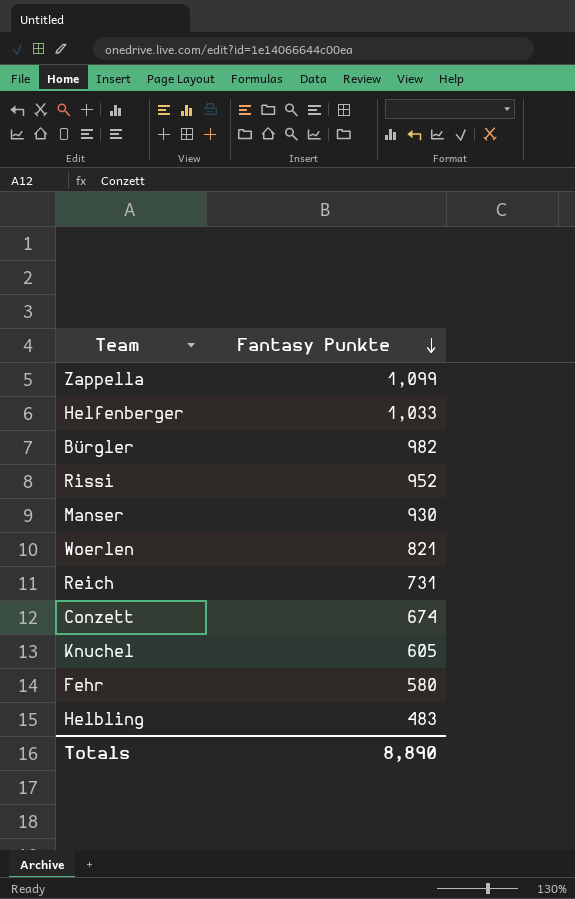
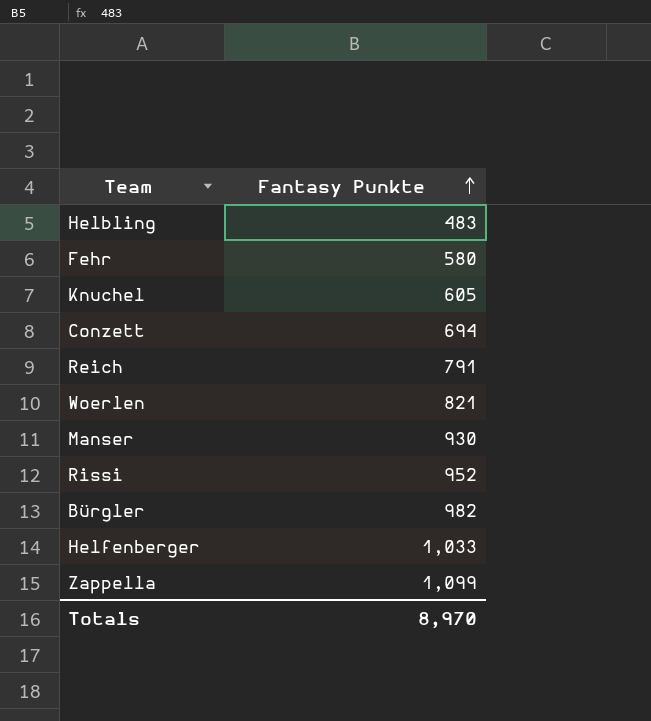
row order: Fantasy Punkte descending -> Fantasy Punkte ascending
Conzett | Fantasy Punkte: 674 -> 694
Reich | Fantasy Punkte: 731 -> 791
Totals | Fantasy Punkte: 8,890 -> 8,970

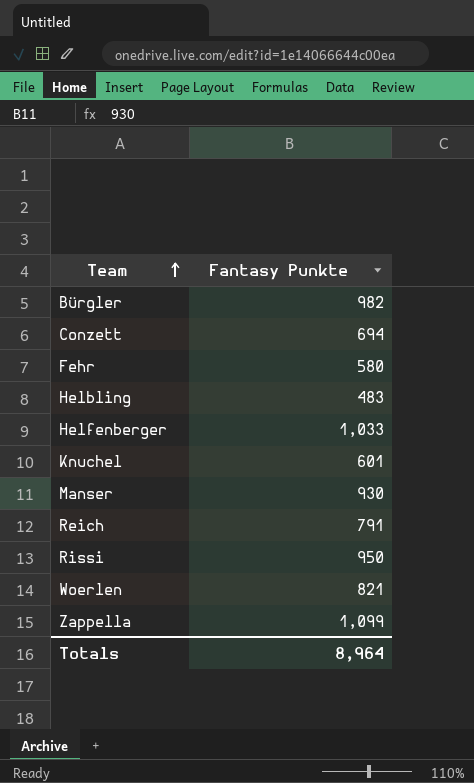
row order: Fantasy Punkte ascending -> Team ascending
Knuchel | Fantasy Punkte: 605 -> 601
Rissi | Fantasy Punkte: 952 -> 950
Totals | Fantasy Punkte: 8,970 -> 8,964

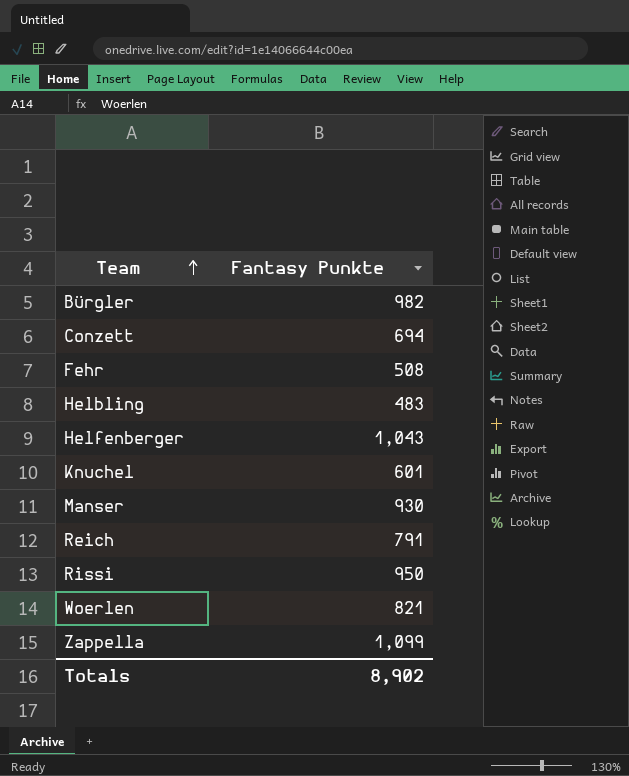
Fehr | Fantasy Punkte: 580 -> 508
Helfenberger | Fantasy Punkte: 1,033 -> 1,043
Totals | Fantasy Punkte: 8,964 -> 8,902

